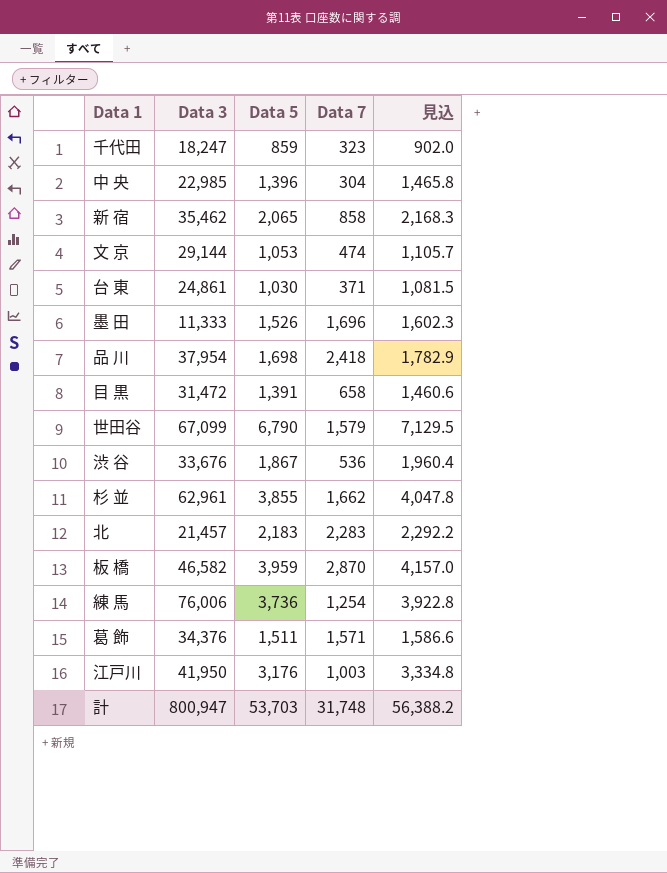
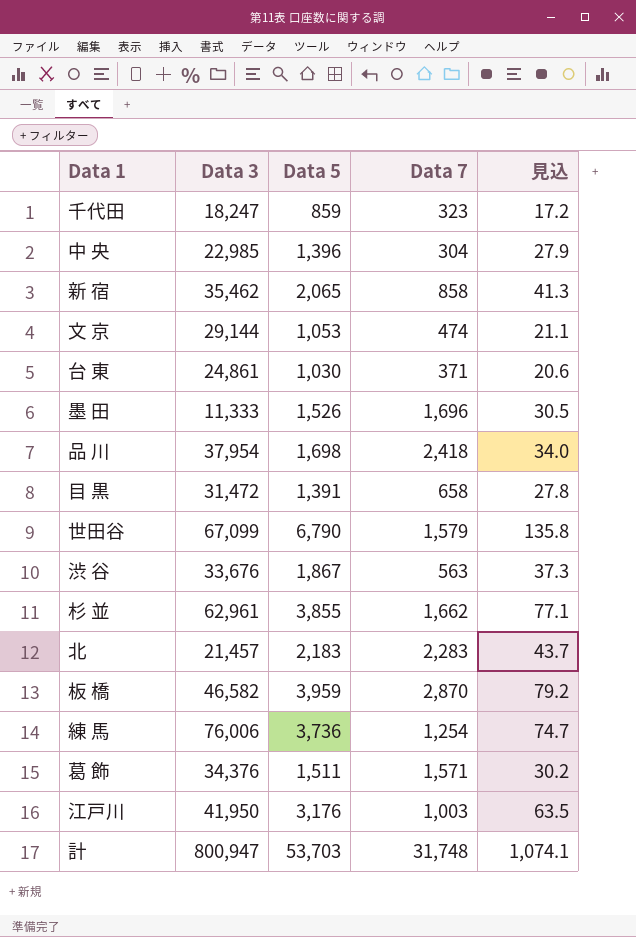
column 見込 | formula: [Data 5] * 1.05 -> [Data 5] * 0.02
渋 谷 | Data 7: 536 -> 563

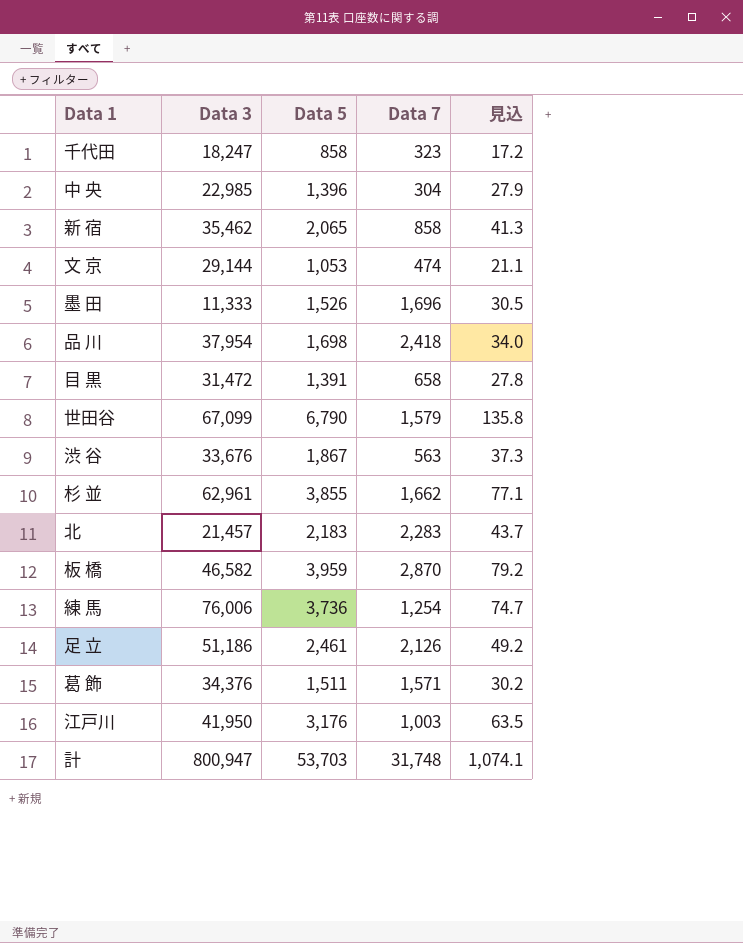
row 台 東: 24,861 | 1,030 | 371 | 20.6 -> none
千代田 | Data 5: 859 -> 858
row 足 立: none -> 51,186 | 2,461 | 2,126 | 49.2

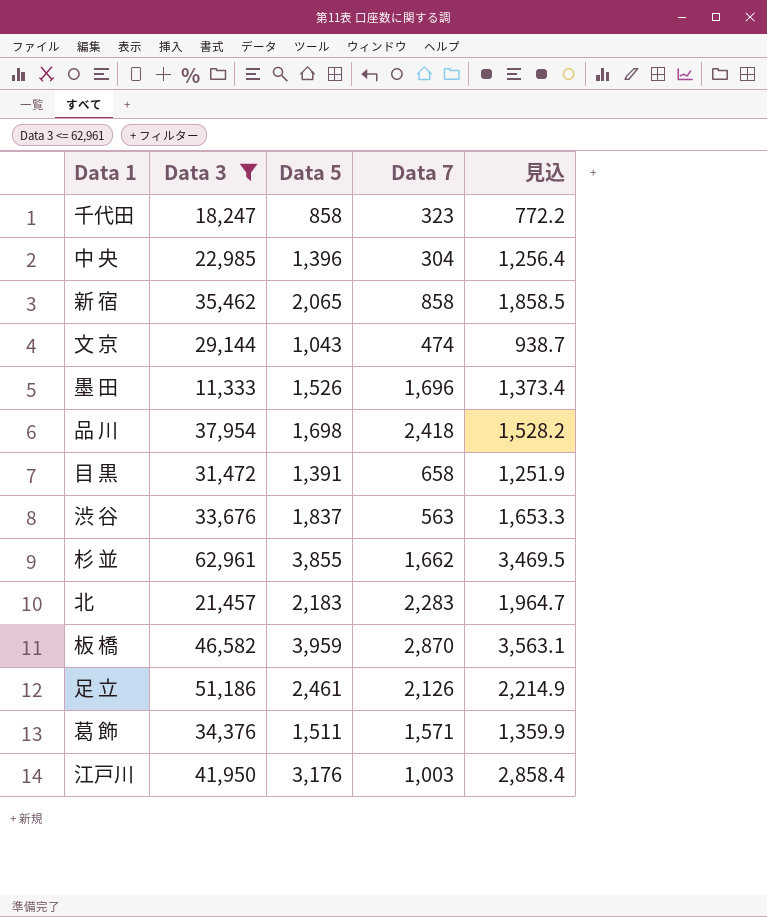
filter: none -> Data 3 <= 62,961
column 見込 | formula: [Data 5] * 0.02 -> [Data 5] * 0.9
文 京 | Data 5: 1,053 -> 1,043
渋 谷 | Data 5: 1,867 -> 1,837

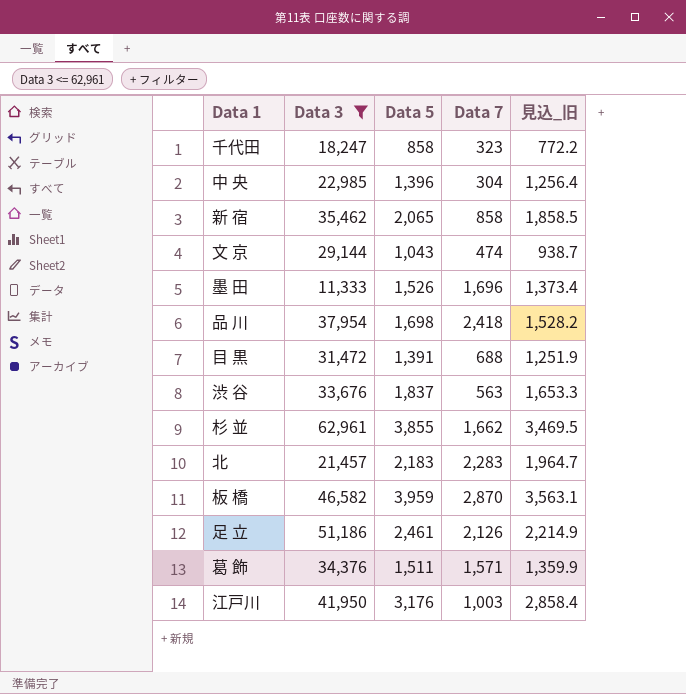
column name: 見込 -> 見込_旧
目 黒 | Data 7: 658 -> 688

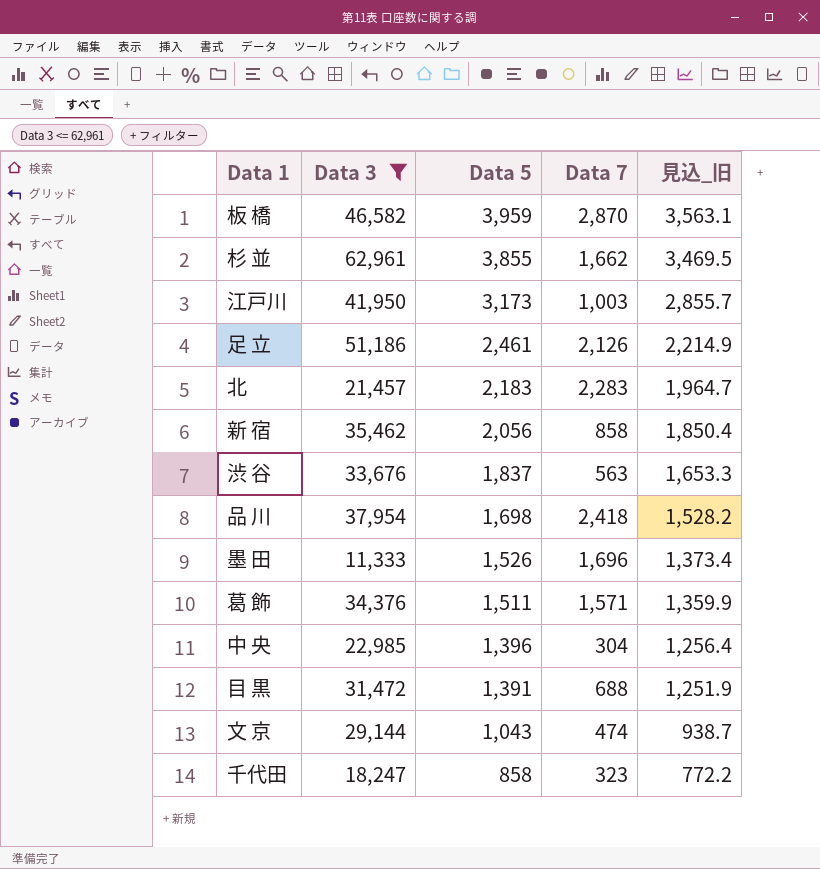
row order: none -> Data 5 descending
江戸川 | Data 5: 3,176 -> 3,173
江戸川 | 見込_旧: 2,858.4 -> 2,855.7
新 宿 | Data 5: 2,065 -> 2,056
新 宿 | 見込_旧: 1,858.5 -> 1,850.4

